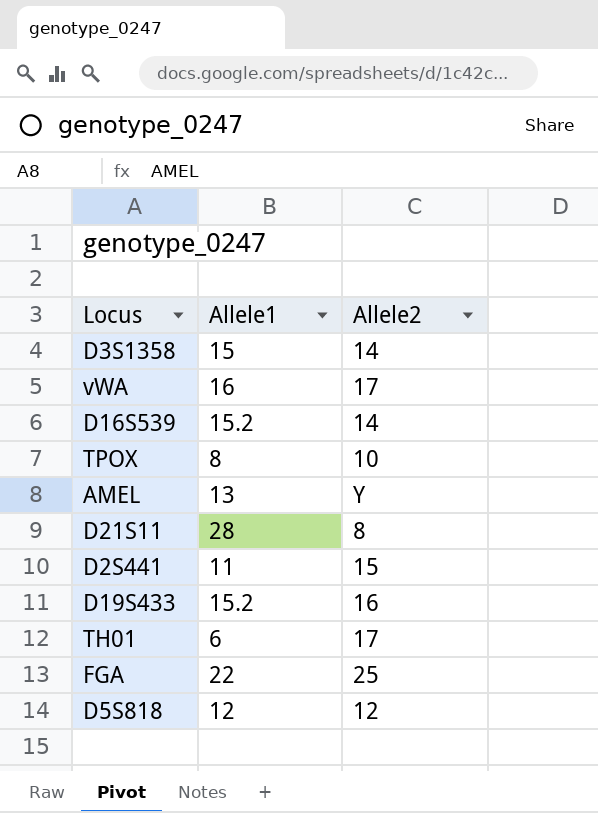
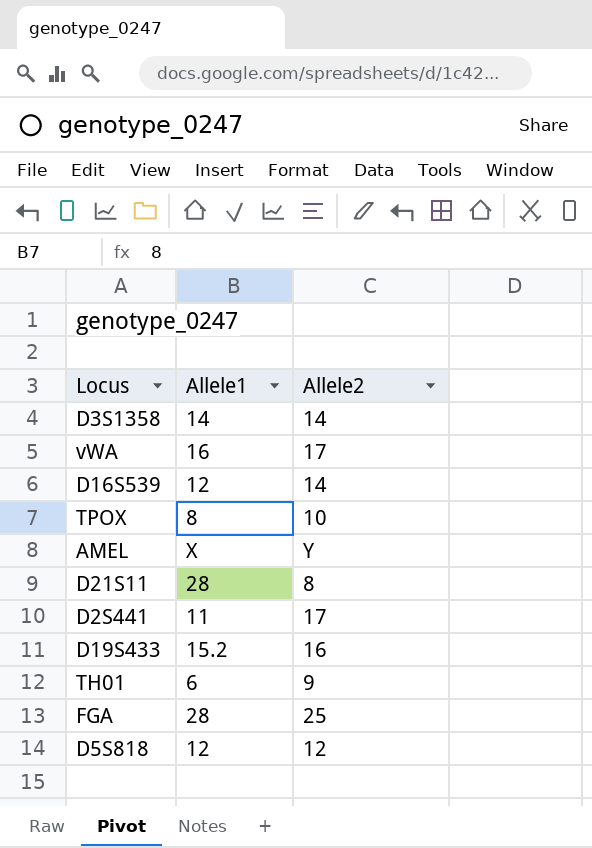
D3S1358 | Allele1: 15 -> 14
D16S539 | Allele1: 15.2 -> 12
AMEL | Allele1: 13 -> X
D2S441 | Allele2: 15 -> 17
TH01 | Allele2: 17 -> 9
FGA | Allele1: 22 -> 28

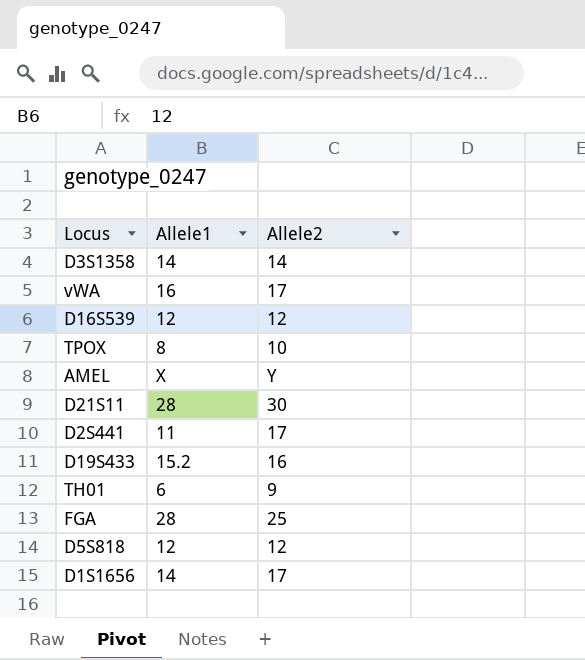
D16S539 | Allele2: 14 -> 12
D21S11 | Allele2: 8 -> 30
row D1S1656: none -> 14 | 17

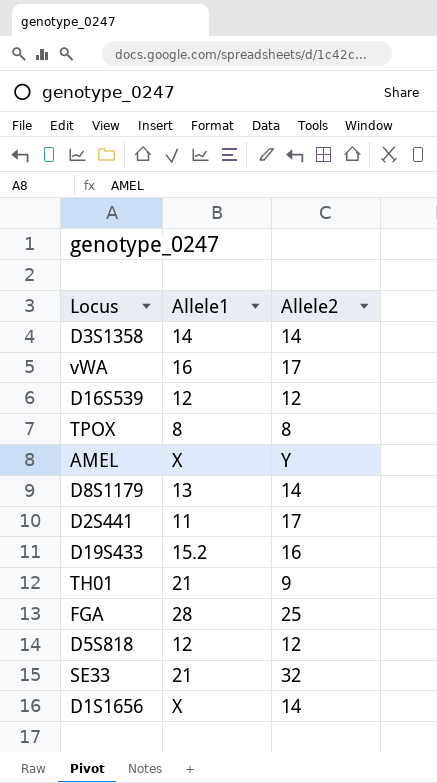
row D21S11: 28 | 30 -> none
TPOX | Allele2: 10 -> 8
row D8S1179: none -> 13 | 14
TH01 | Allele1: 6 -> 21
row SE33: none -> 21 | 32
D1S1656 | Allele1: 14 -> X
D1S1656 | Allele2: 17 -> 14

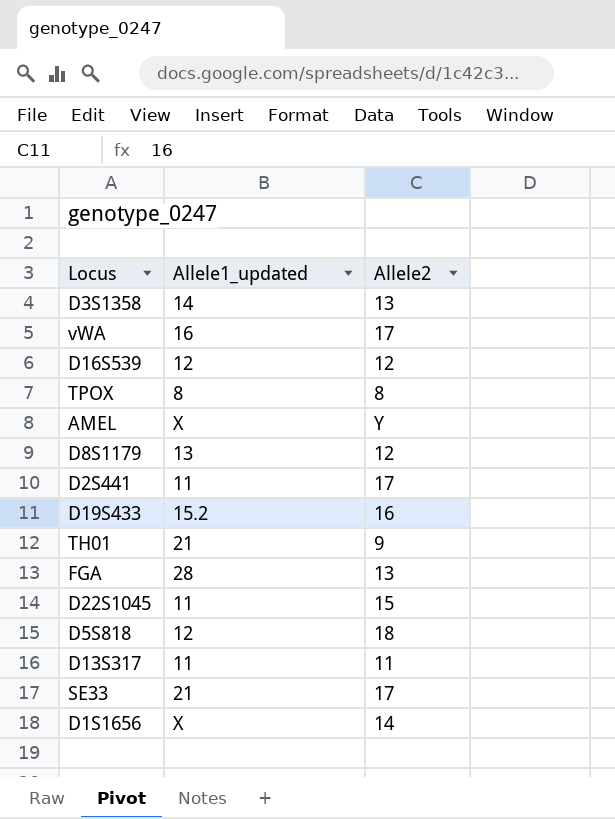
column name: Allele1 -> Allele1_updated
D3S1358 | Allele2: 14 -> 13
D8S1179 | Allele2: 14 -> 12
FGA | Allele2: 25 -> 13
row D22S1045: none -> 11 | 15
D5S818 | Allele2: 12 -> 18
row D13S317: none -> 11 | 11
SE33 | Allele2: 32 -> 17

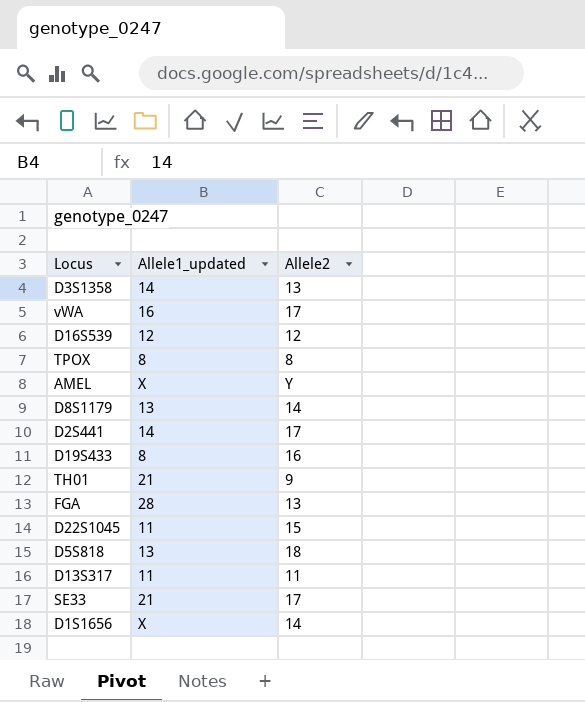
D8S1179 | Allele2: 12 -> 14
D2S441 | Allele1_updated: 11 -> 14
D19S433 | Allele1_updated: 15.2 -> 8
D5S818 | Allele1_updated: 12 -> 13

